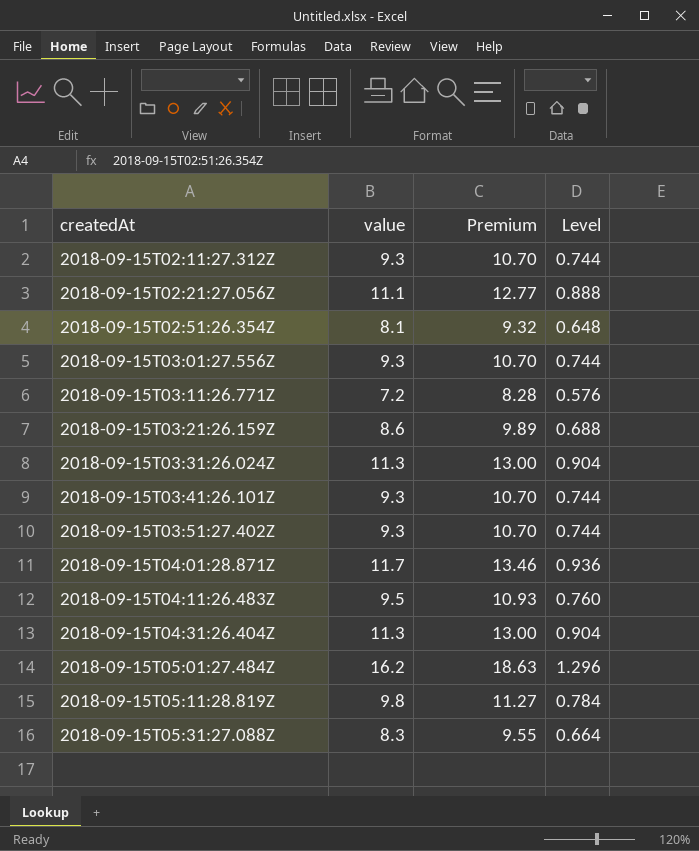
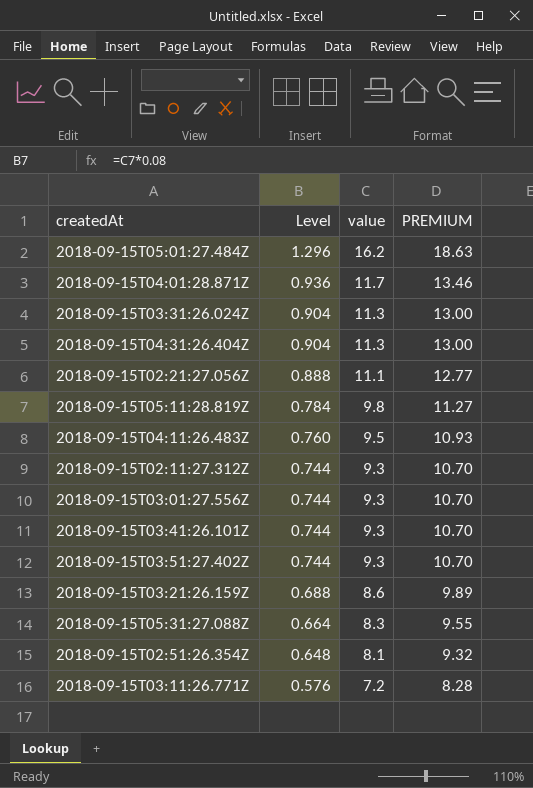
row order: createdAt ascending -> Level descending
column Level | position: 4 -> 2
column name: Premium -> PREMIUM

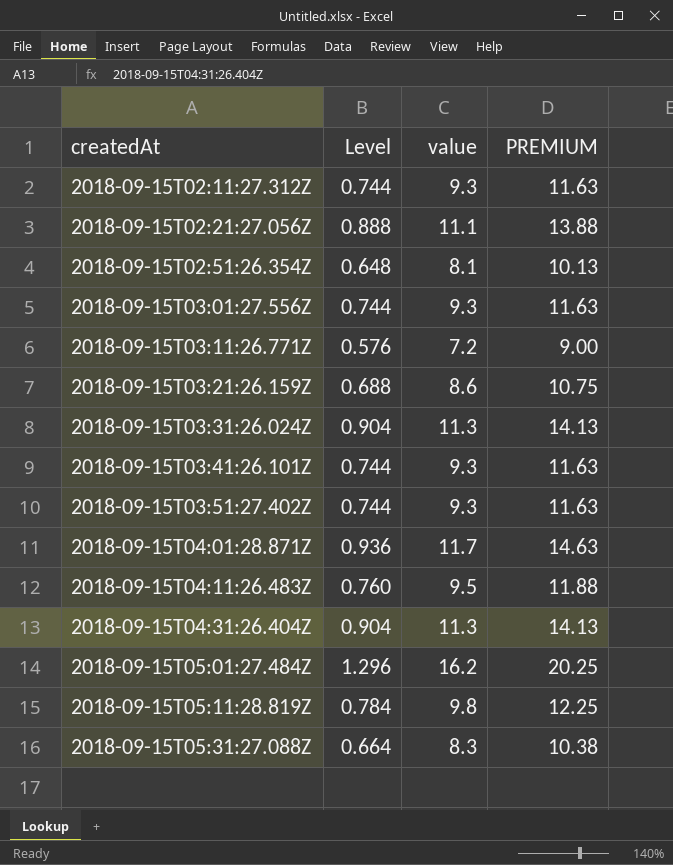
row order: Level descending -> createdAt ascending
column PREMIUM | formula: [value] * 1.15 -> [value] * 1.25

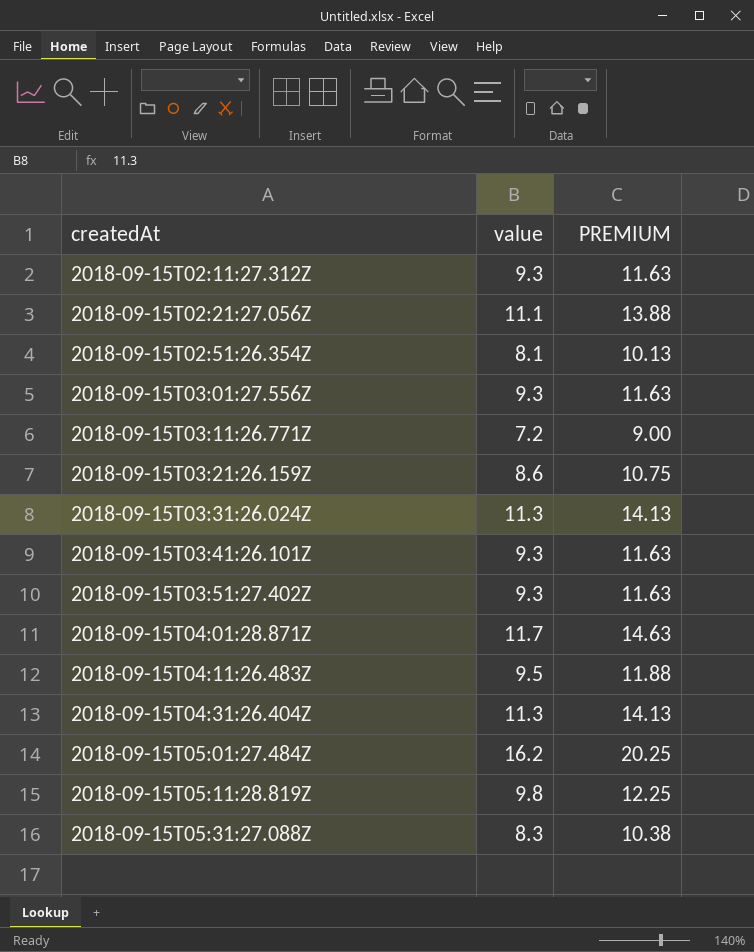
column Level | formula: [value] * 0.08 -> none

